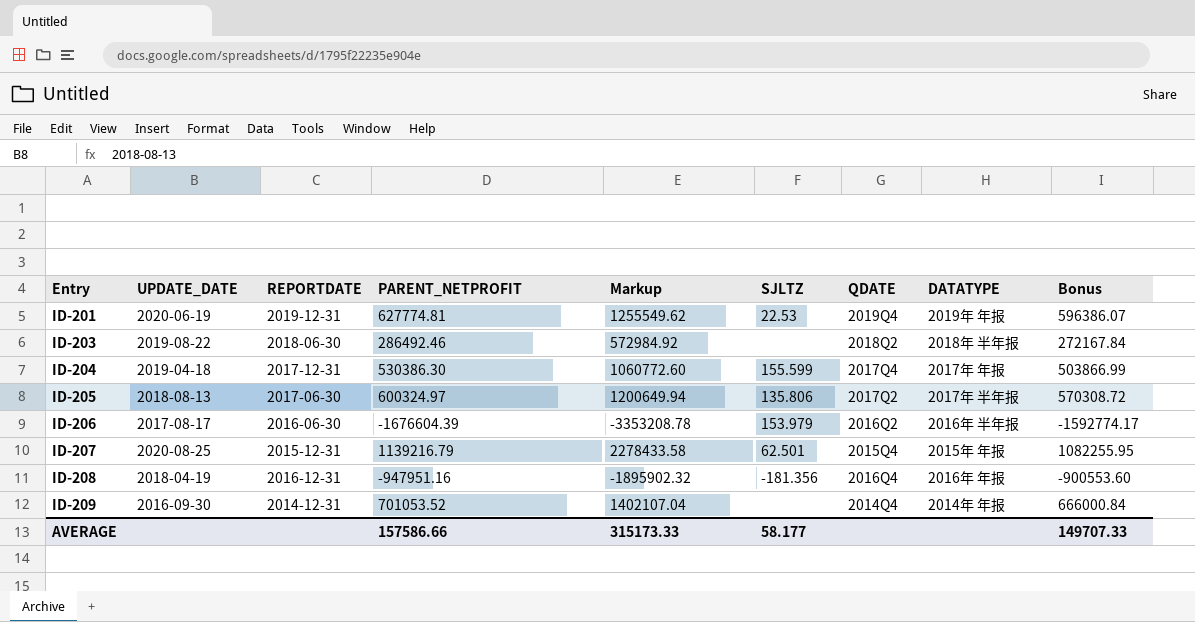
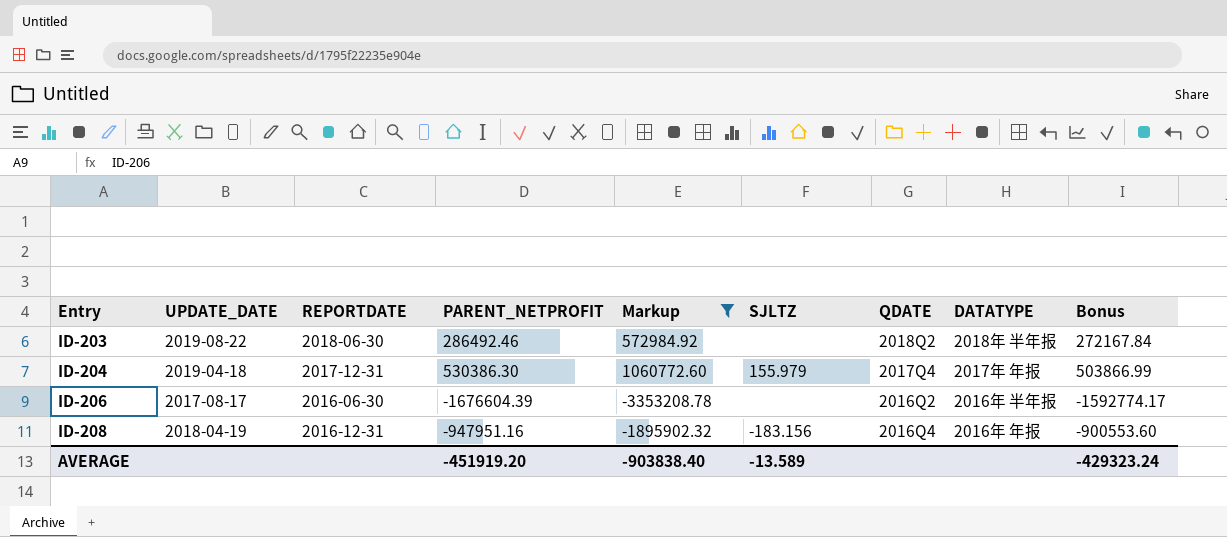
filter: none -> Markup <= 1060772.60
ID-204 | SJLTZ: 155.599 -> 155.979
ID-206 | SJLTZ: 153.979 -> none
ID-208 | SJLTZ: -181.356 -> -183.156
AVERAGE | PARENT_NETPROFIT: 157586.66 -> -451919.20
AVERAGE | Markup: 315173.33 -> -903838.40
AVERAGE | SJLTZ: 58.177 -> -13.589
AVERAGE | Bonus: 149707.33 -> -429323.24

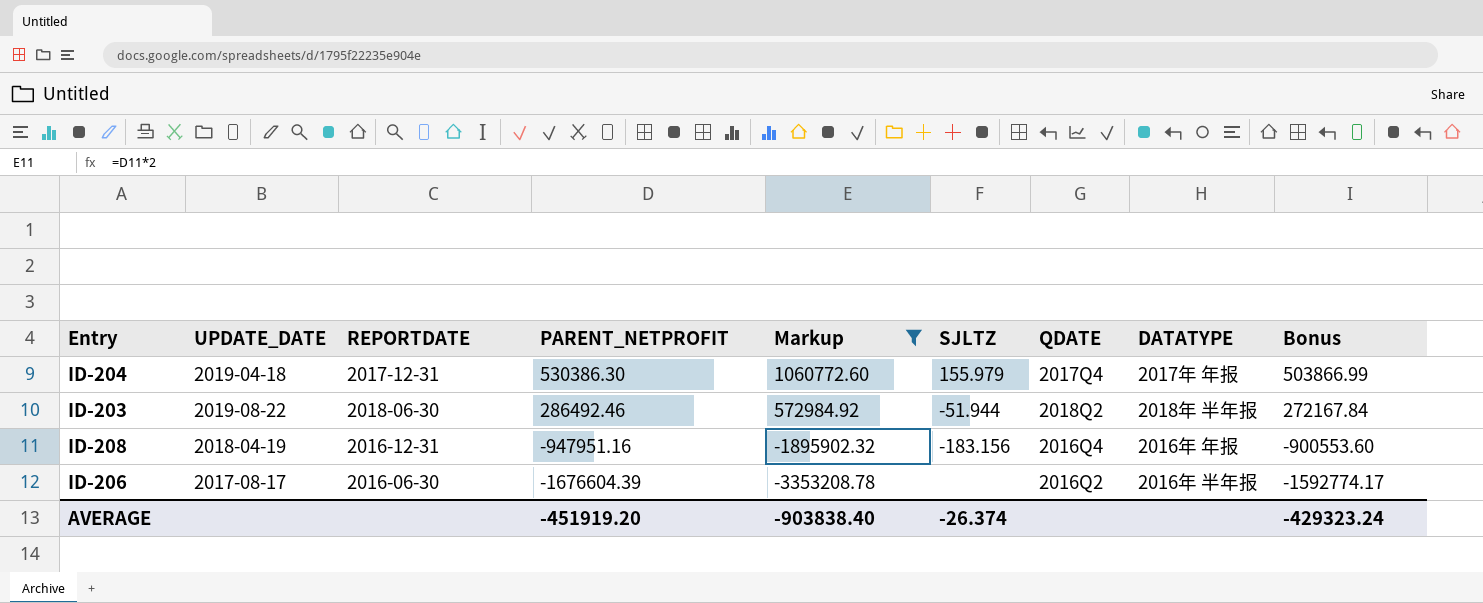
row order: Entry ascending -> PARENT_NETPROFIT descending
ID-203 | SJLTZ: none -> -51.944
AVERAGE | SJLTZ: -13.589 -> -26.374

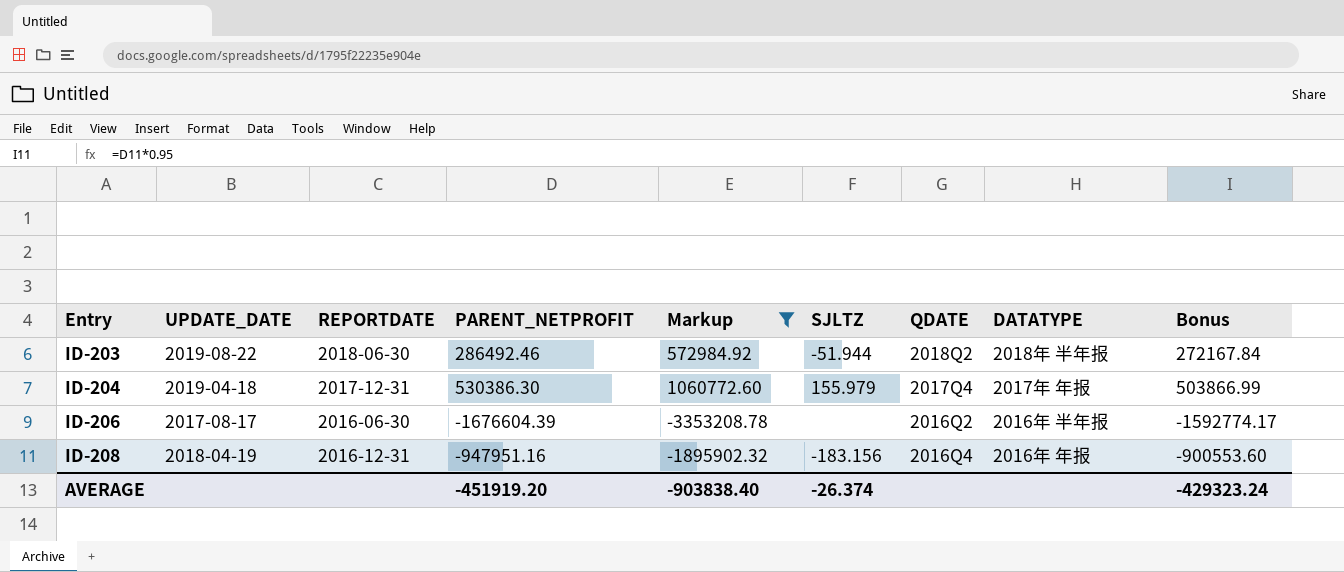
row order: PARENT_NETPROFIT descending -> Entry ascending

